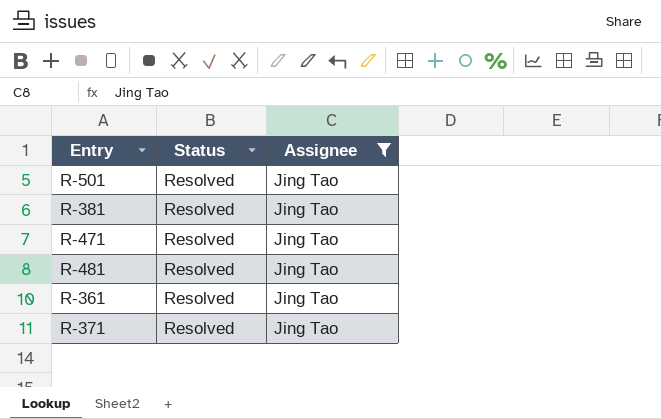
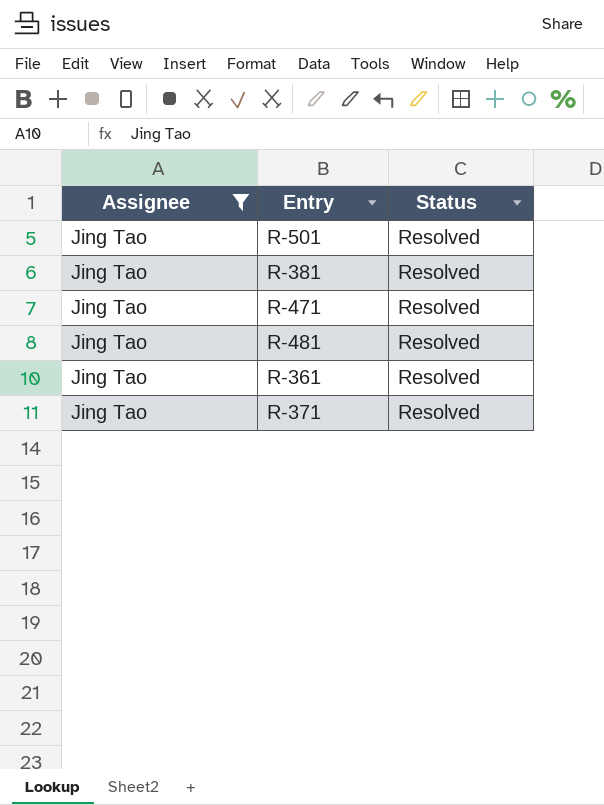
column Assignee | position: 3 -> 1

